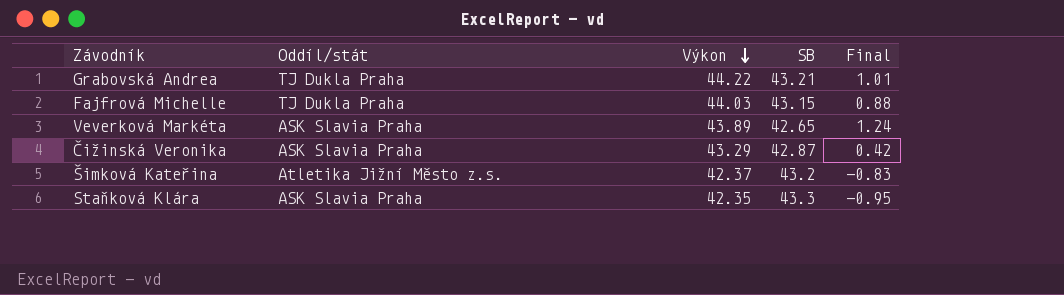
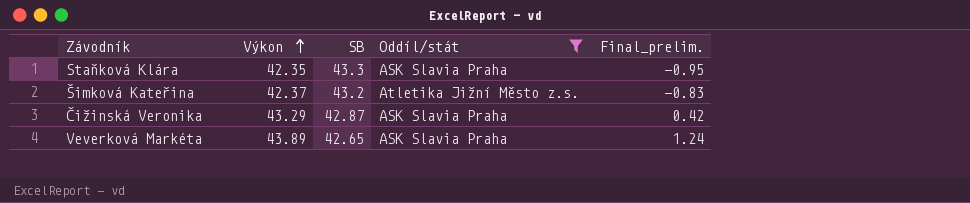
filter: none -> Oddíl/stát != TJ Dukla Praha
row order: Výkon descending -> Výkon ascending
column Oddíl/stát | position: 2 -> 4
column name: Final -> Final_prelim.

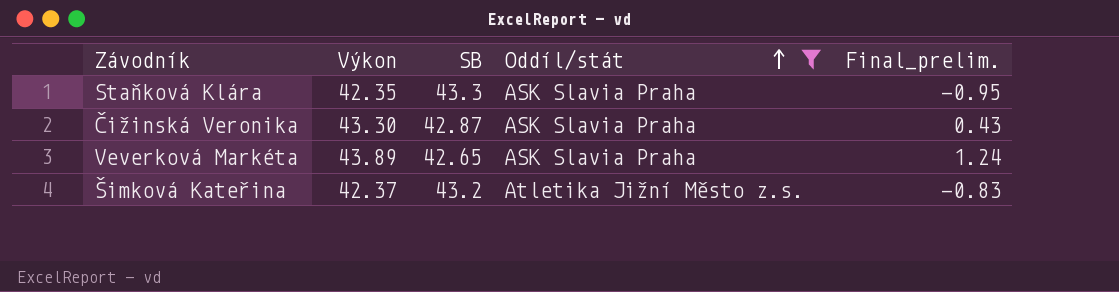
row order: Výkon ascending -> Oddíl/stát ascending
Čižinská Veronika | Výkon: 43.29 -> 43.30
Čižinská Veronika | Final_prelim.: 0.42 -> 0.43

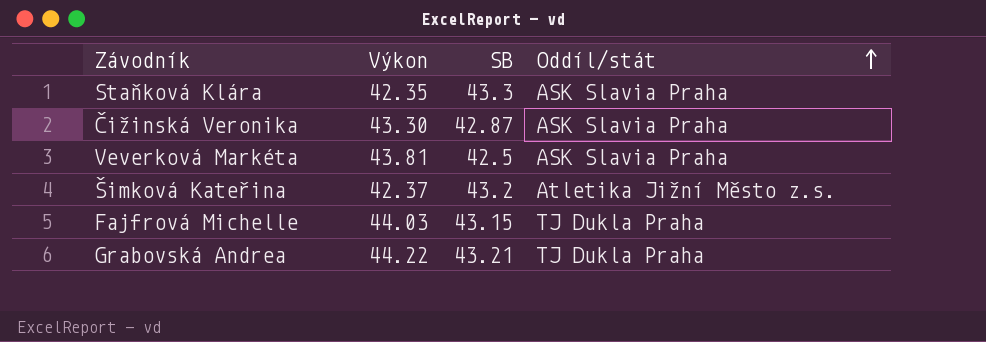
filter: Oddíl/stát != TJ Dukla Praha -> none
column Final_prelim. | formula: [Výkon] - [SB] -> none
Veverková Markéta | Výkon: 43.89 -> 43.81
Veverková Markéta | SB: 42.65 -> 42.5

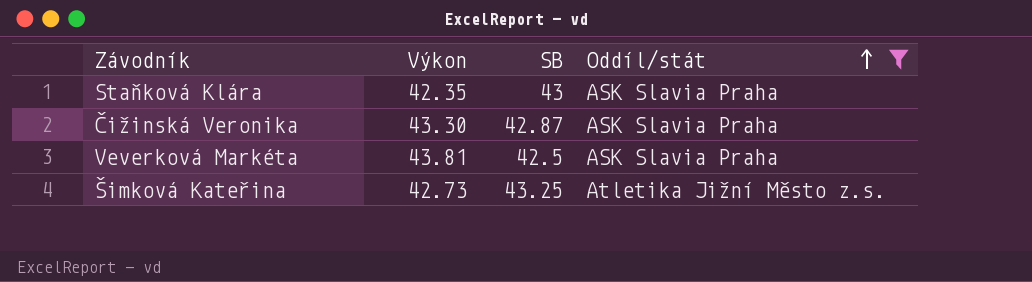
filter: none -> Oddíl/stát != TJ Dukla Praha
Staňková Klára | SB: 43.3 -> 43
Šimková Kateřina | Výkon: 42.37 -> 42.73
Šimková Kateřina | SB: 43.2 -> 43.25

